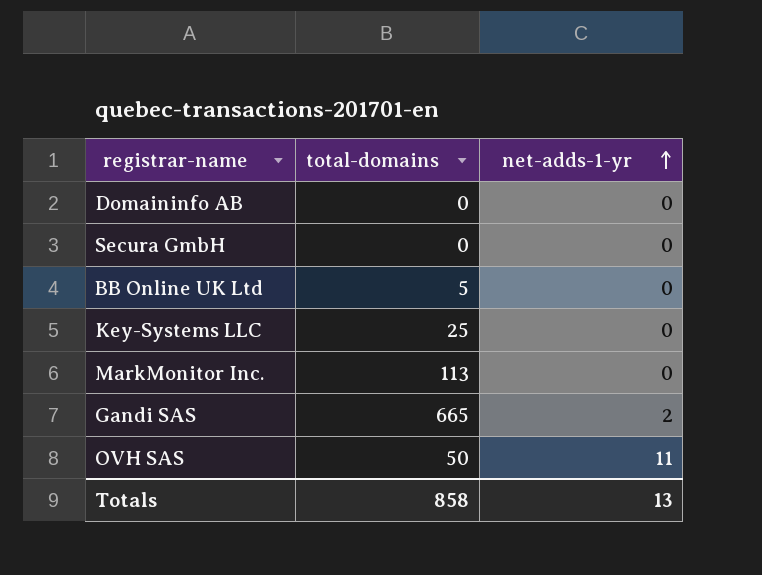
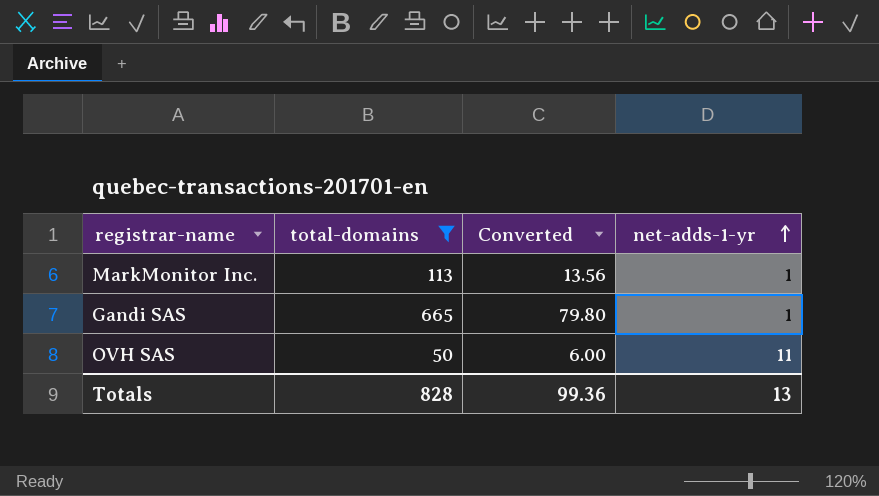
filter: none -> total-domains >= 50
column Converted | formula: none -> [total-domains] * 0.12
MarkMonitor Inc. | net-adds-1-yr: 0 -> 1
Gandi SAS | net-adds-1-yr: 2 -> 1
Totals | total-domains: 858 -> 828

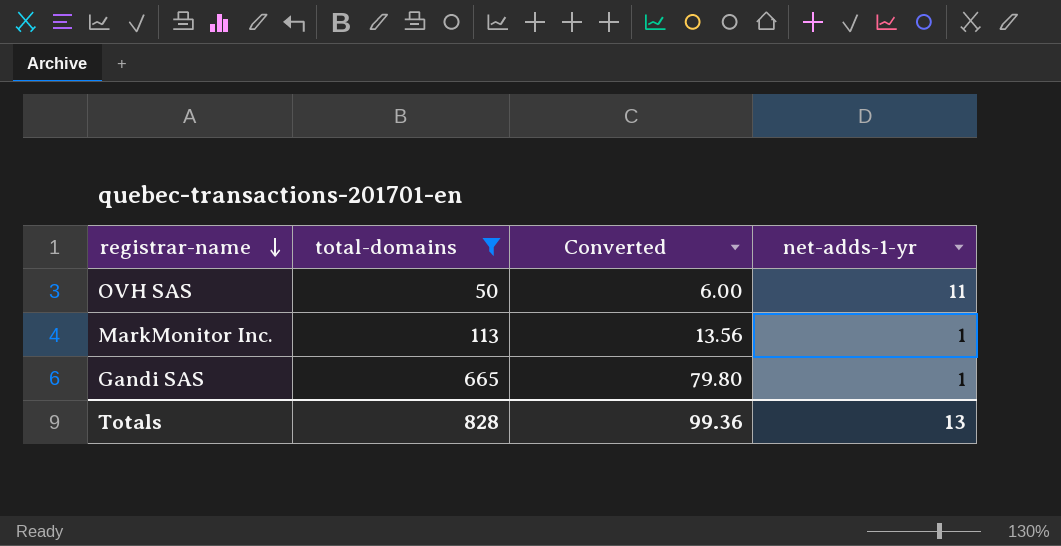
row order: net-adds-1-yr ascending -> registrar-name descending

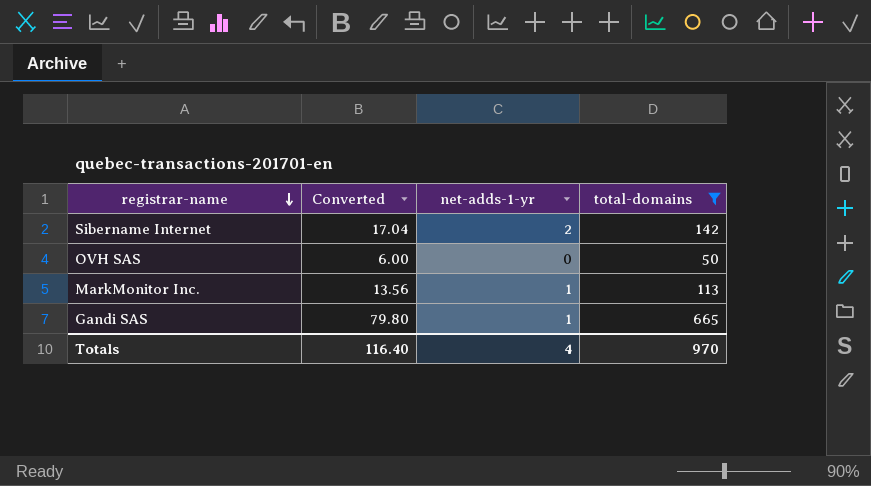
column total-domains | position: 2 -> 4
row Sibername Internet: none -> 17.04 | 2 | 142
OVH SAS | net-adds-1-yr: 11 -> 0
Totals | Converted: 99.36 -> 116.40
Totals | net-adds-1-yr: 13 -> 4
Totals | total-domains: 828 -> 970

